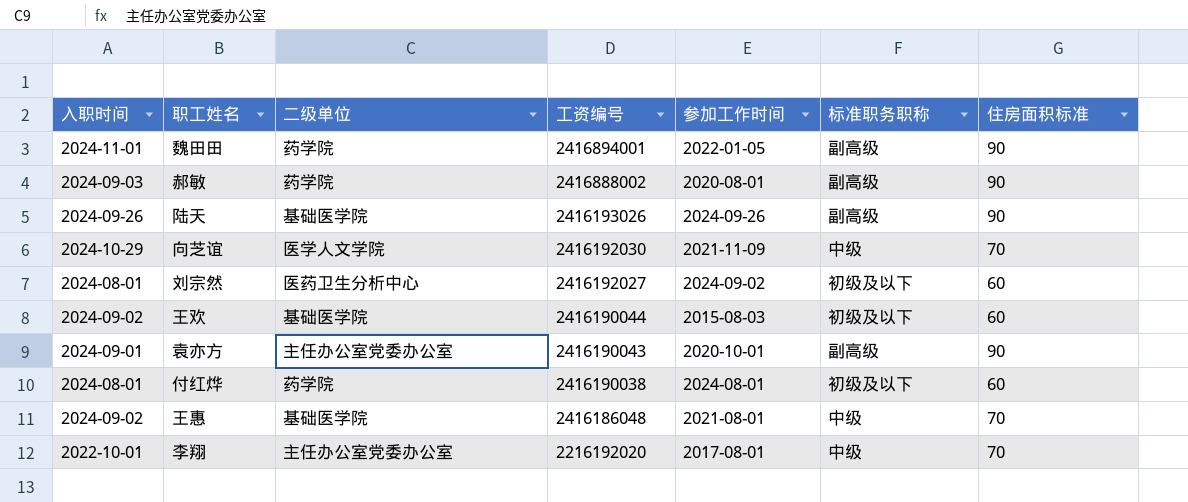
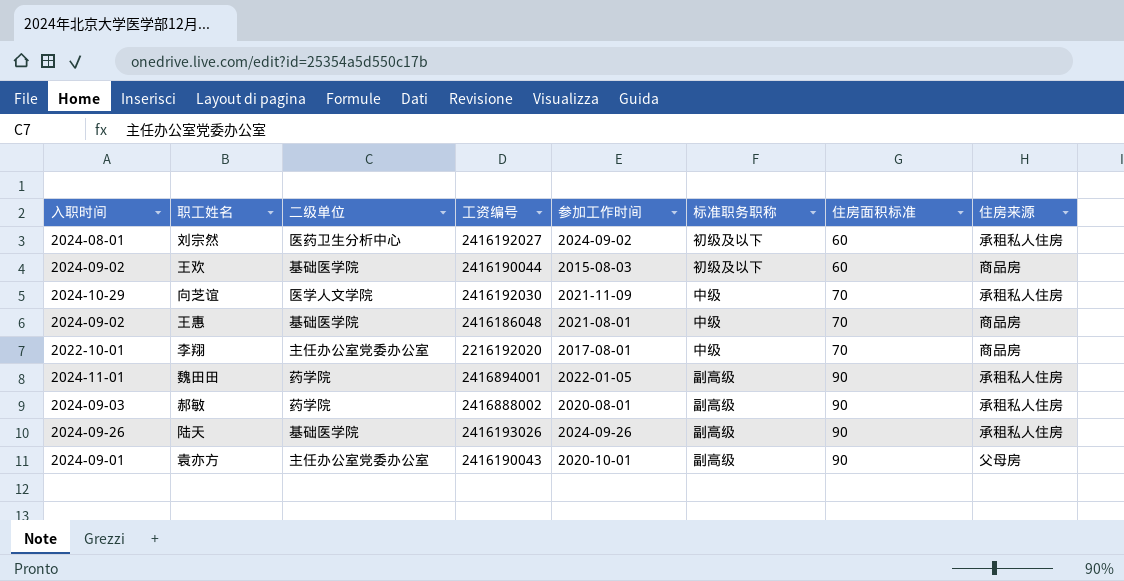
row order: 工资编号 descending -> 住房面积标准 ascending
column 住房来源 | position: none -> 8
row 付红烨: 2024-08-01 | 药学院 | 2416190038 | 2024-08-01 | 初级及以下 | 60 -> none

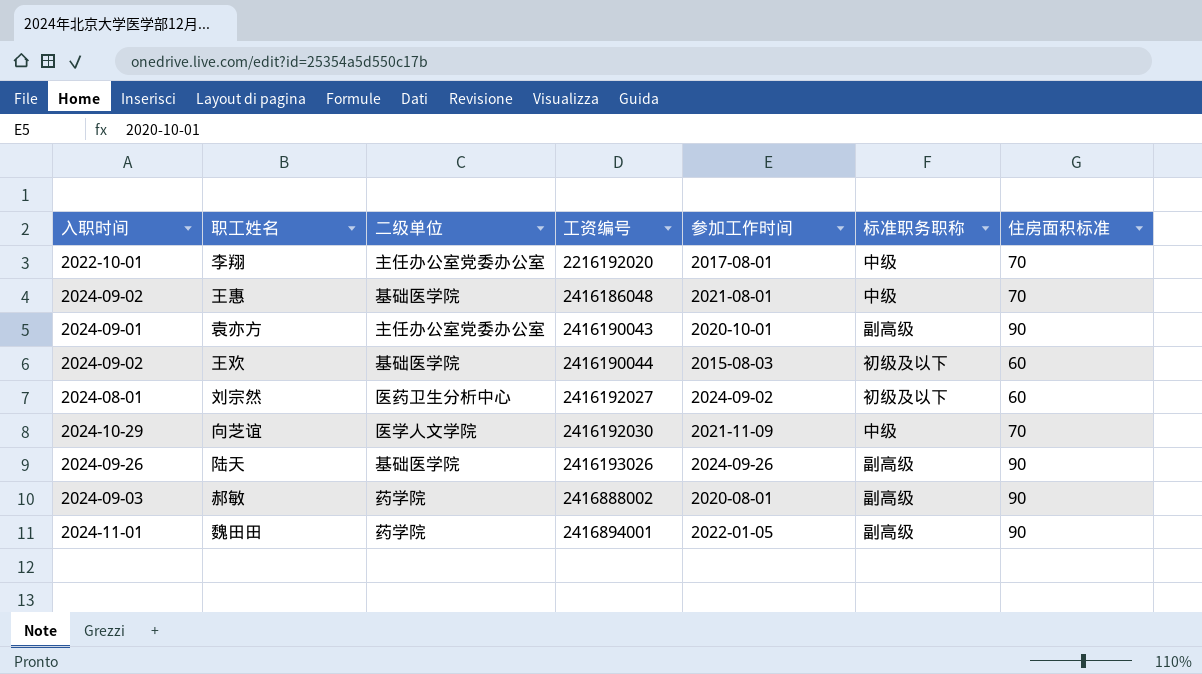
row order: 住房面积标准 ascending -> 工资编号 ascending
column 住房来源 | position: 8 -> none

